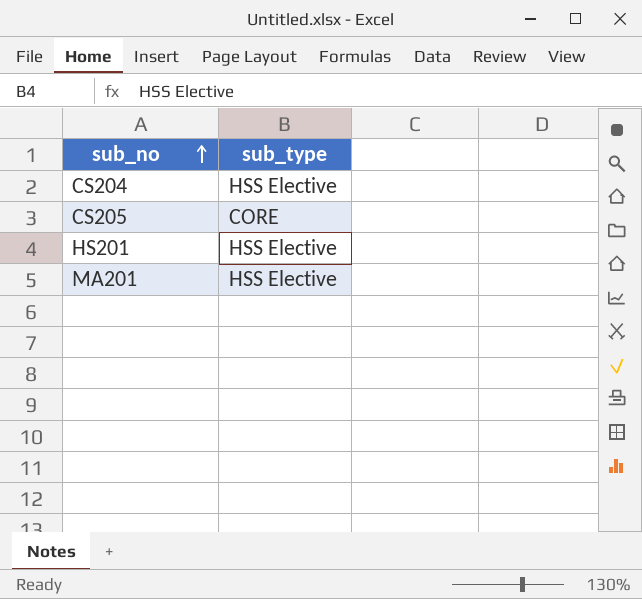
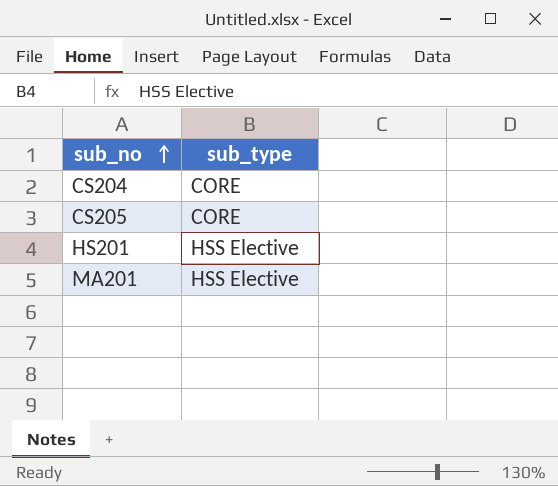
CS204 | sub_type: HSS Elective -> CORE

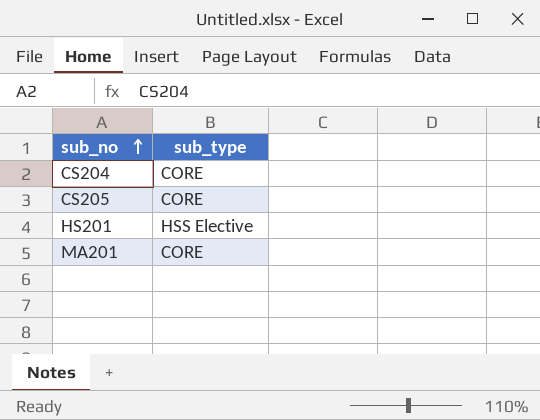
MA201 | sub_type: HSS Elective -> CORE

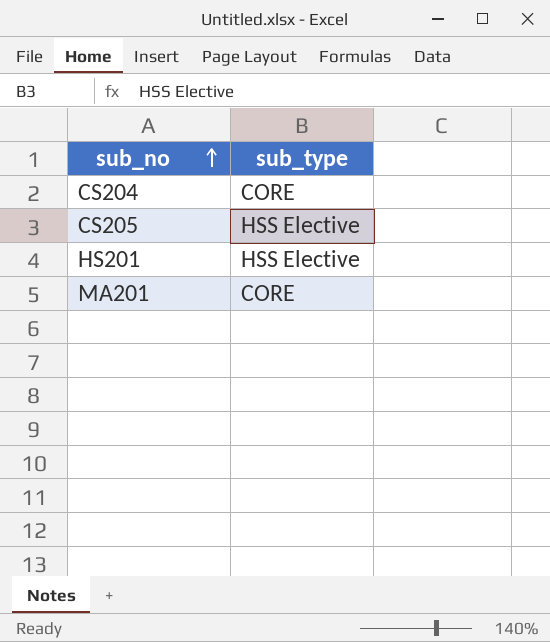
CS205 | sub_type: CORE -> HSS Elective

